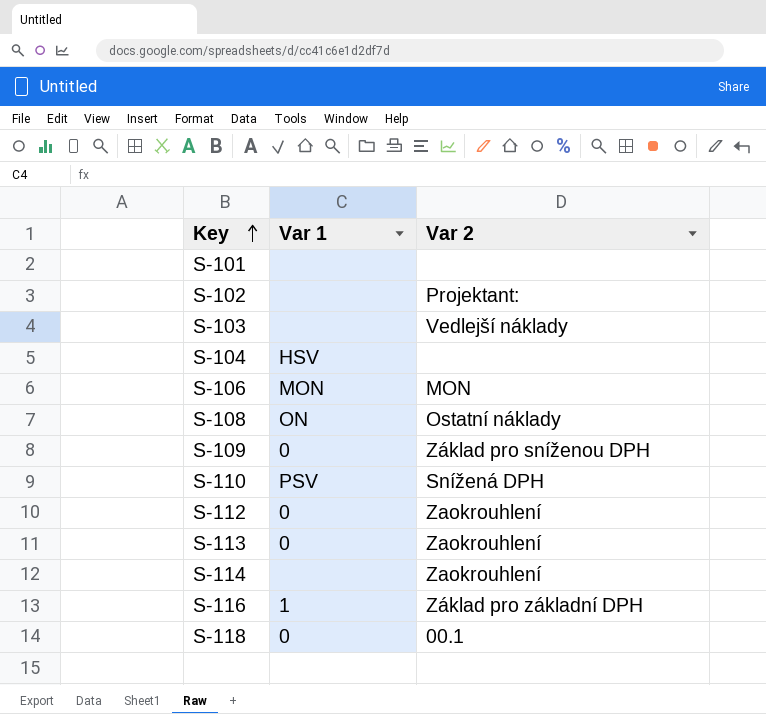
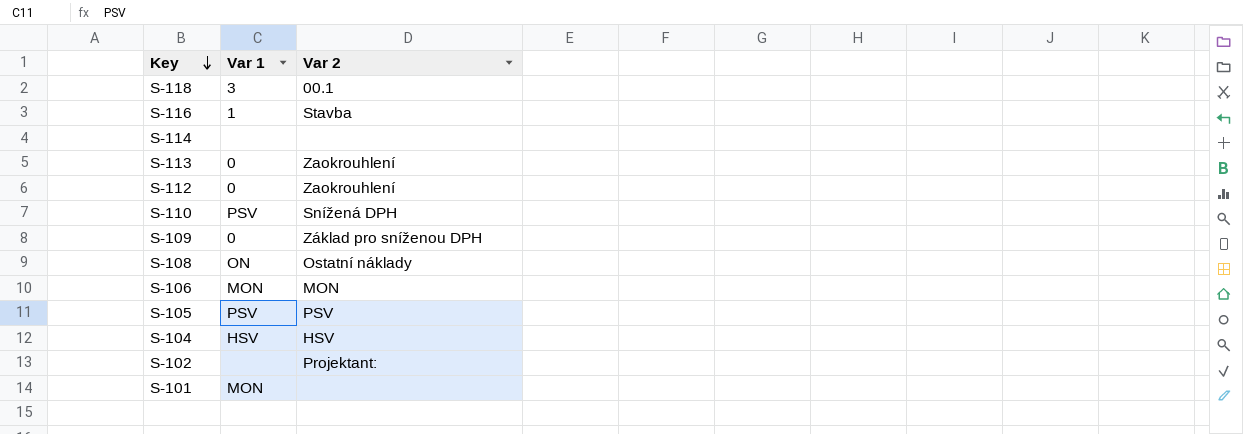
row order: Key ascending -> Key descending
row S-103: none | Vedlejší náklady -> none
S-118 | Var 1: 0 -> 3
S-116 | Var 2: Základ pro základní DPH -> Stavba
S-114 | Var 2: Zaokrouhlení -> none
row S-105: none -> PSV | PSV
S-104 | Var 2: none -> HSV
S-101 | Var 1: none -> MON

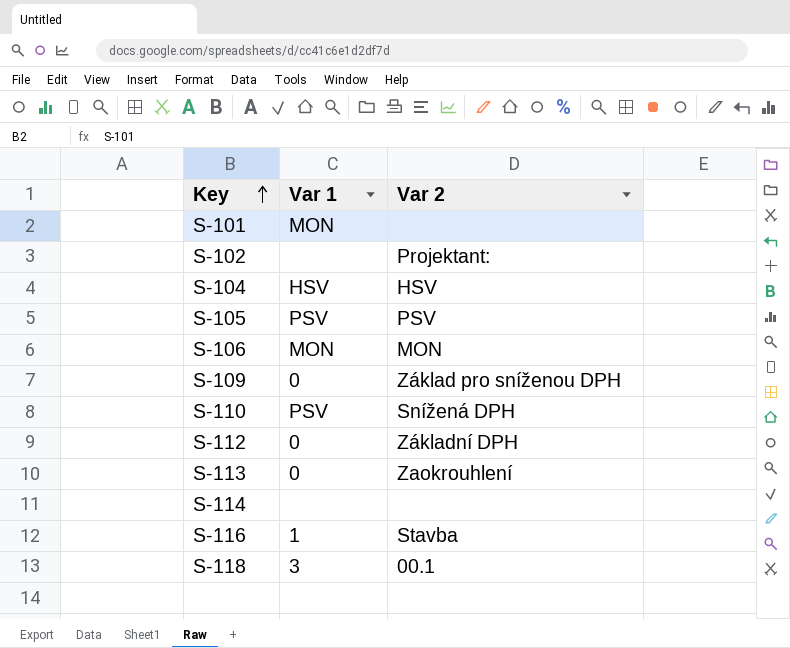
row order: Key descending -> Key ascending
row S-108: ON | Ostatní náklady -> none
S-112 | Var 2: Zaokrouhlení -> Základní DPH

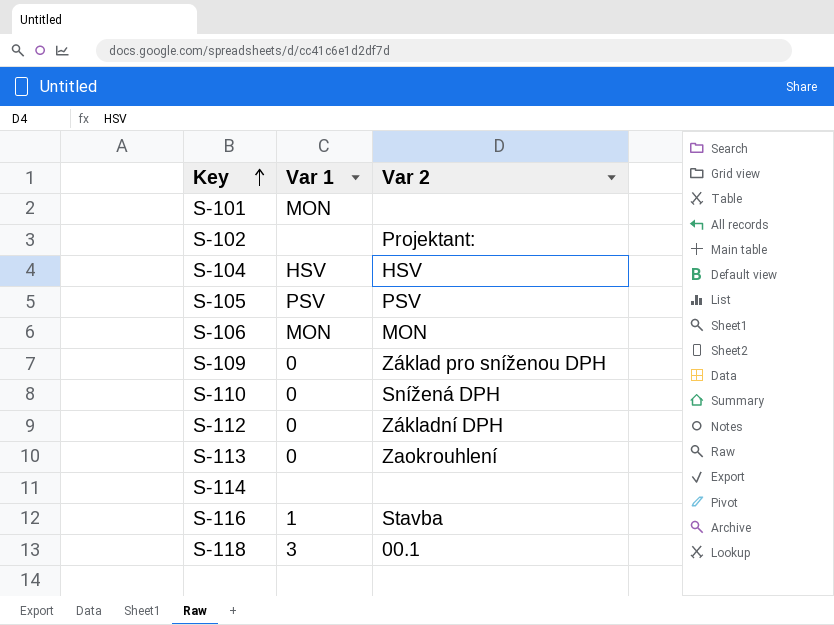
S-110 | Var 1: PSV -> 0

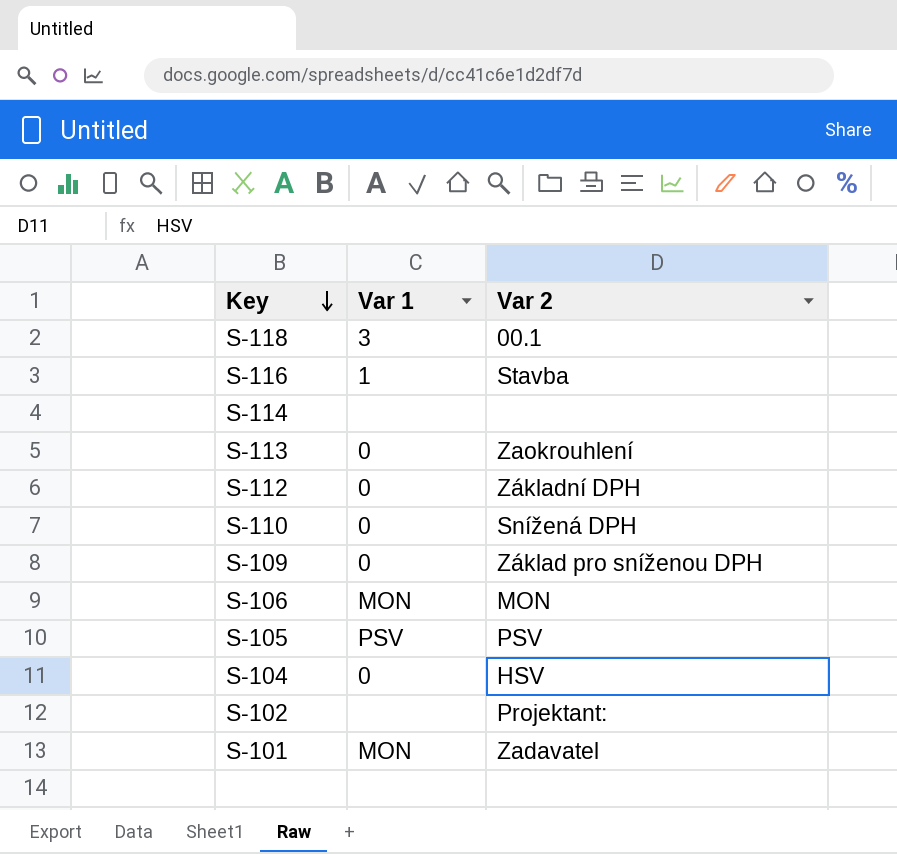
row order: Key ascending -> Key descending
S-104 | Var 1: HSV -> 0
S-101 | Var 2: none -> Zadavatel

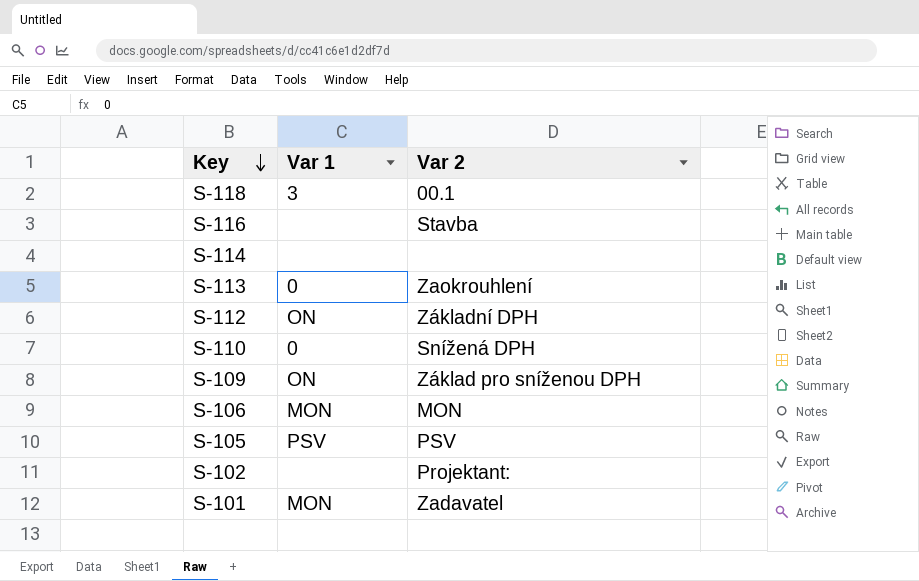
row S-104: 0 | HSV -> none
S-116 | Var 1: 1 -> none
S-112 | Var 1: 0 -> ON
S-109 | Var 1: 0 -> ON

